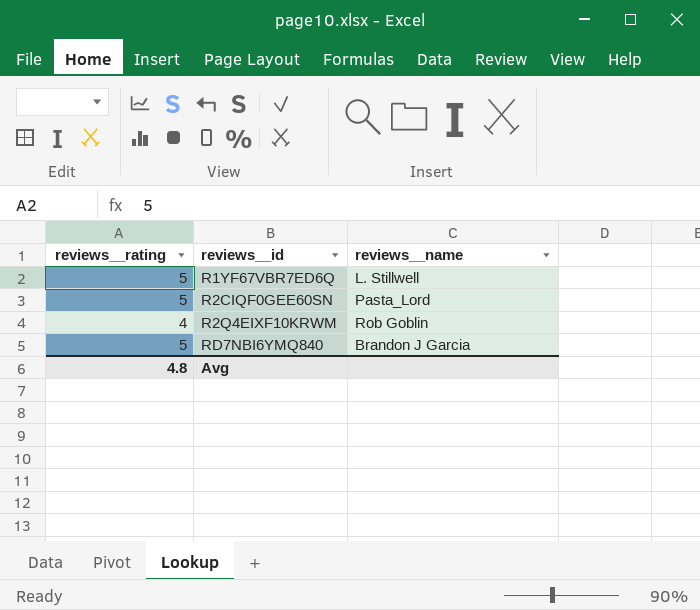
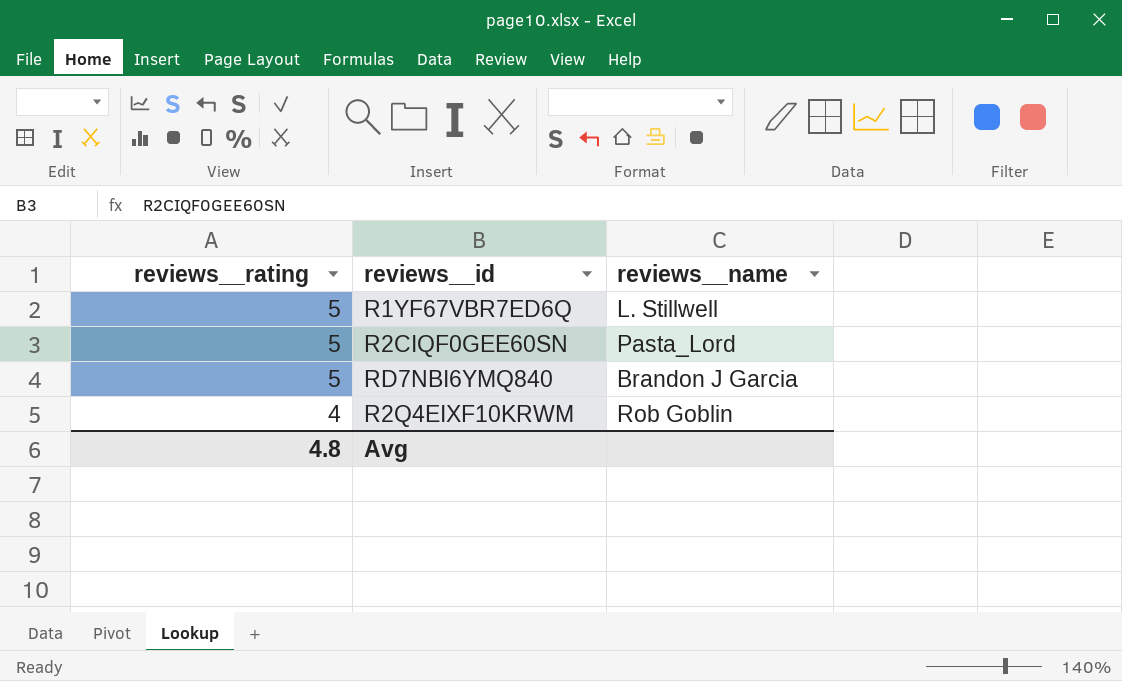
row order: reviews__id ascending -> reviews__rating descending

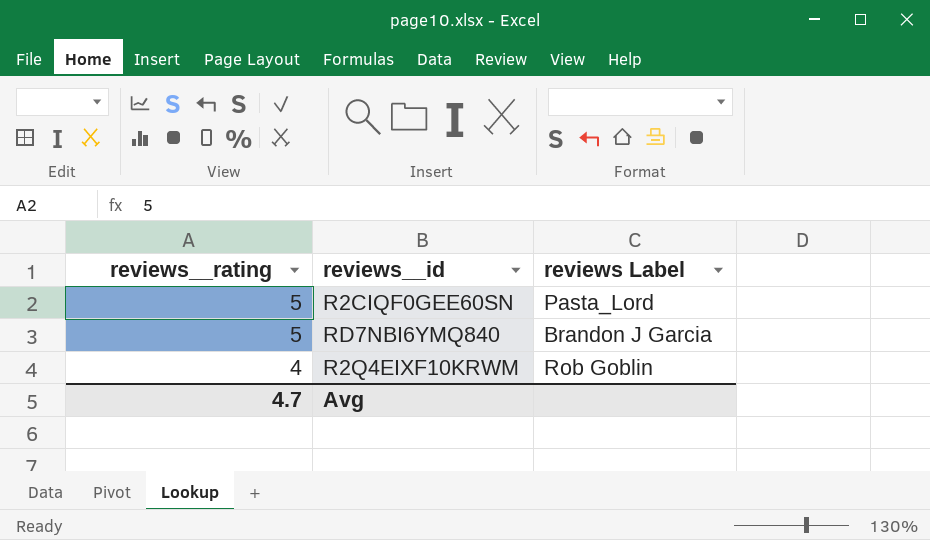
column name: reviews__name -> reviews Label
row R1YF67VBR7ED6Q: 5 | L. Stillwell -> none
Avg | reviews__rating: 4.8 -> 4.7

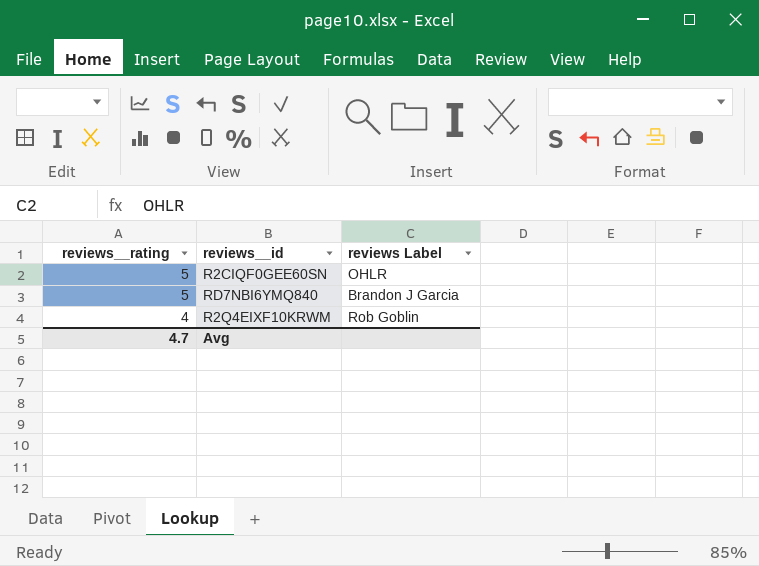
R2CIQF0GEE60SN | reviews Label: Pasta_Lord -> OHLR

